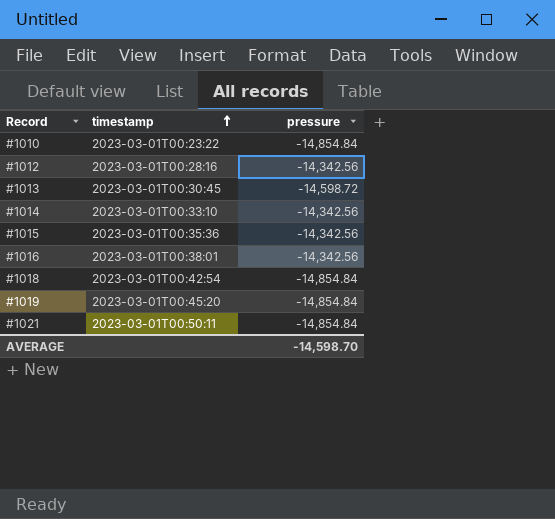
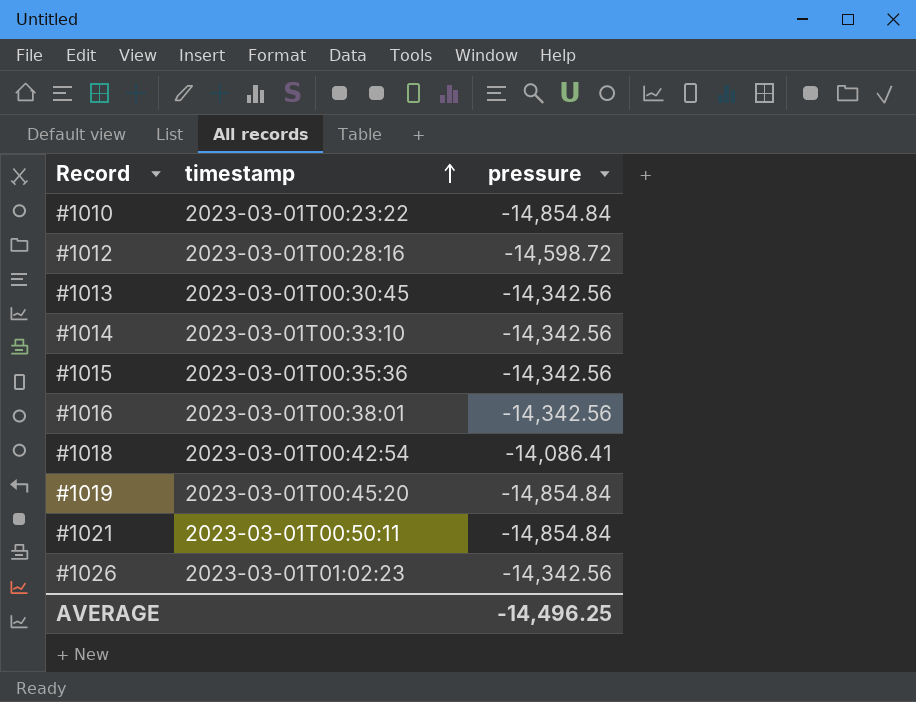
#1012 | pressure: -14,342.56 -> -14,598.72
#1013 | pressure: -14,598.72 -> -14,342.56
#1018 | pressure: -14,854.84 -> -14,086.41
row #1026: none -> 2023-03-01T01:02:23 | -14,342.56
AVERAGE | pressure: -14,598.70 -> -14,496.25

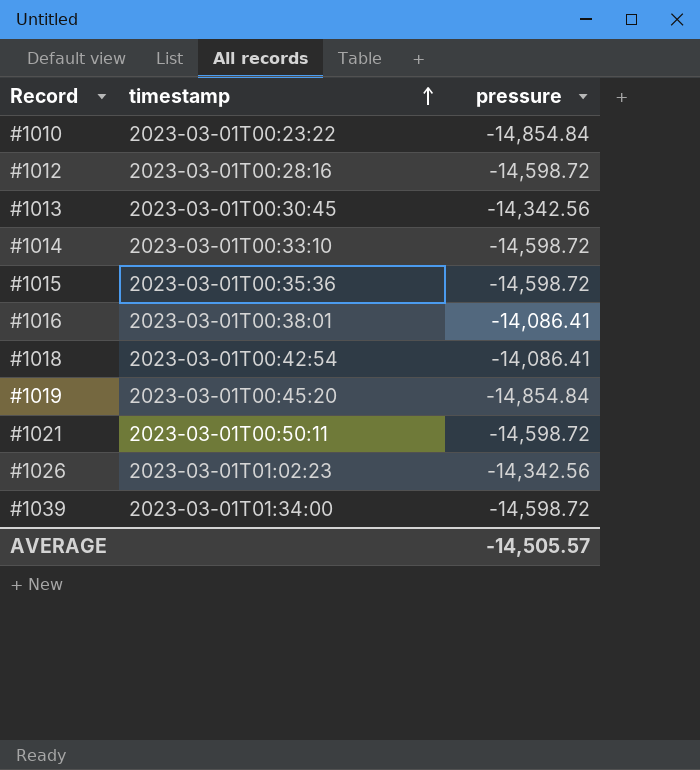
#1014 | pressure: -14,342.56 -> -14,598.72
#1015 | pressure: -14,342.56 -> -14,598.72
#1016 | pressure: -14,342.56 -> -14,086.41
#1021 | pressure: -14,854.84 -> -14,598.72
row #1039: none -> 2023-03-01T01:34:00 | -14,598.72
AVERAGE | pressure: -14,496.25 -> -14,505.57

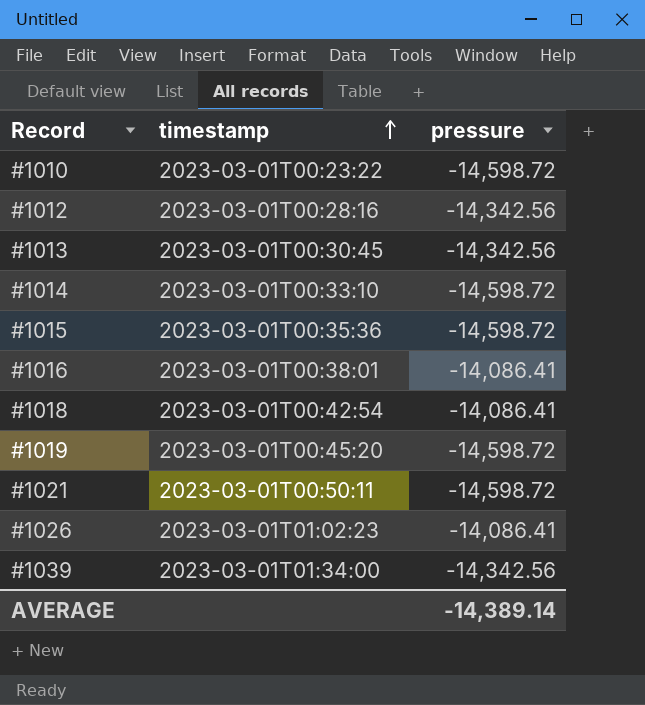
#1010 | pressure: -14,854.84 -> -14,598.72
#1012 | pressure: -14,598.72 -> -14,342.56
#1019 | pressure: -14,854.84 -> -14,598.72
#1026 | pressure: -14,342.56 -> -14,086.41
#1039 | pressure: -14,598.72 -> -14,342.56
AVERAGE | pressure: -14,505.57 -> -14,389.14

